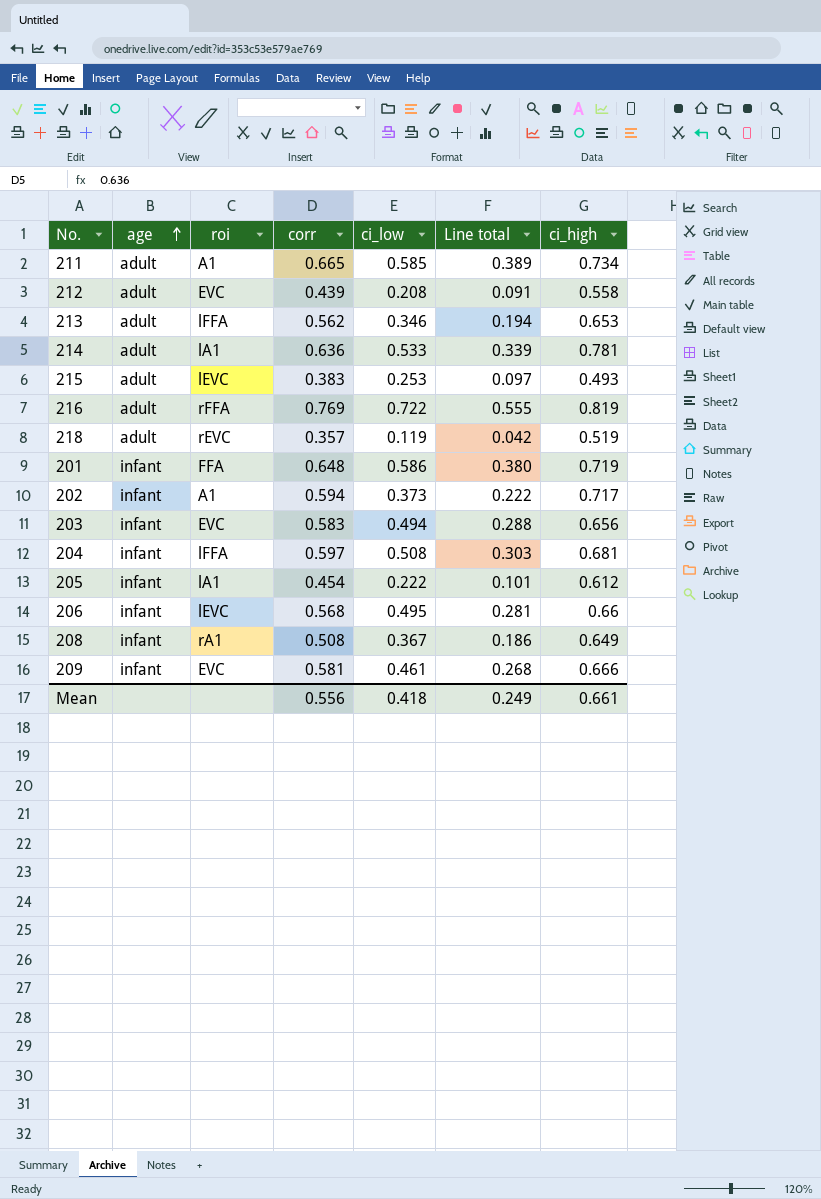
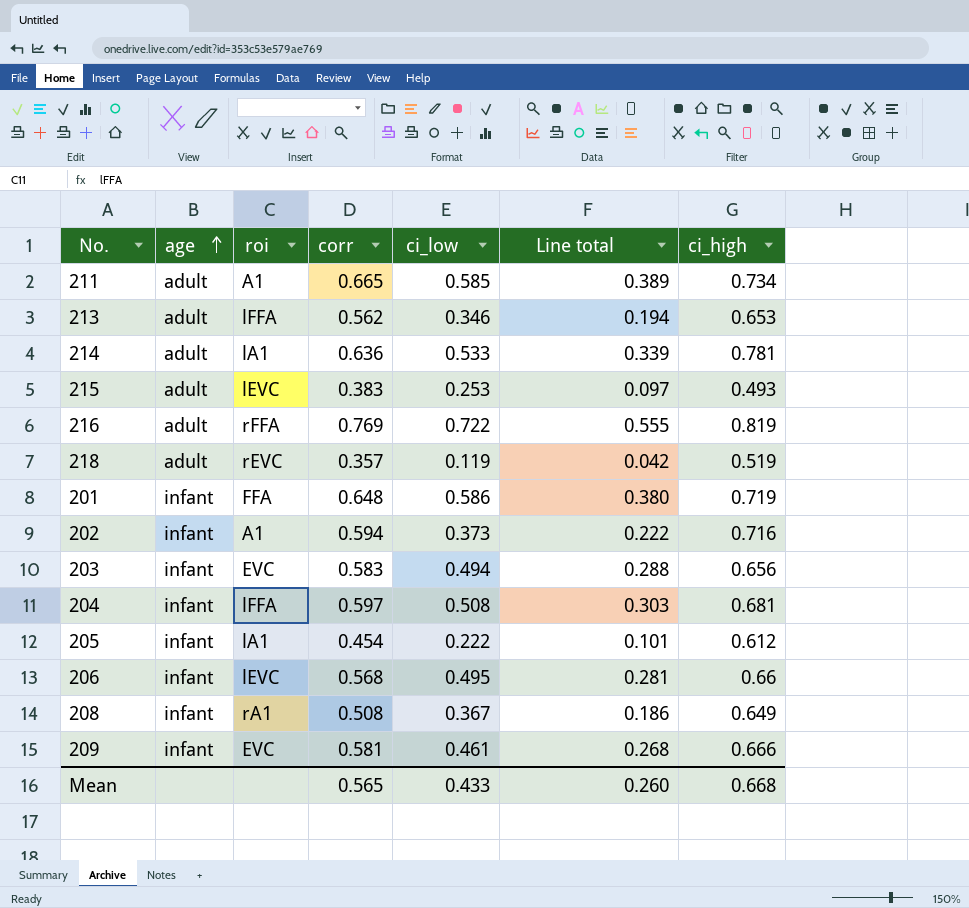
row 212: adult | EVC | 0.439 | 0.208 | 0.091 | 0.558 -> none
202 | ci_high: 0.717 -> 0.716
Mean | corr: 0.556 -> 0.565
Mean | ci_low: 0.418 -> 0.433
Mean | Line total: 0.249 -> 0.260
Mean | ci_high: 0.661 -> 0.668

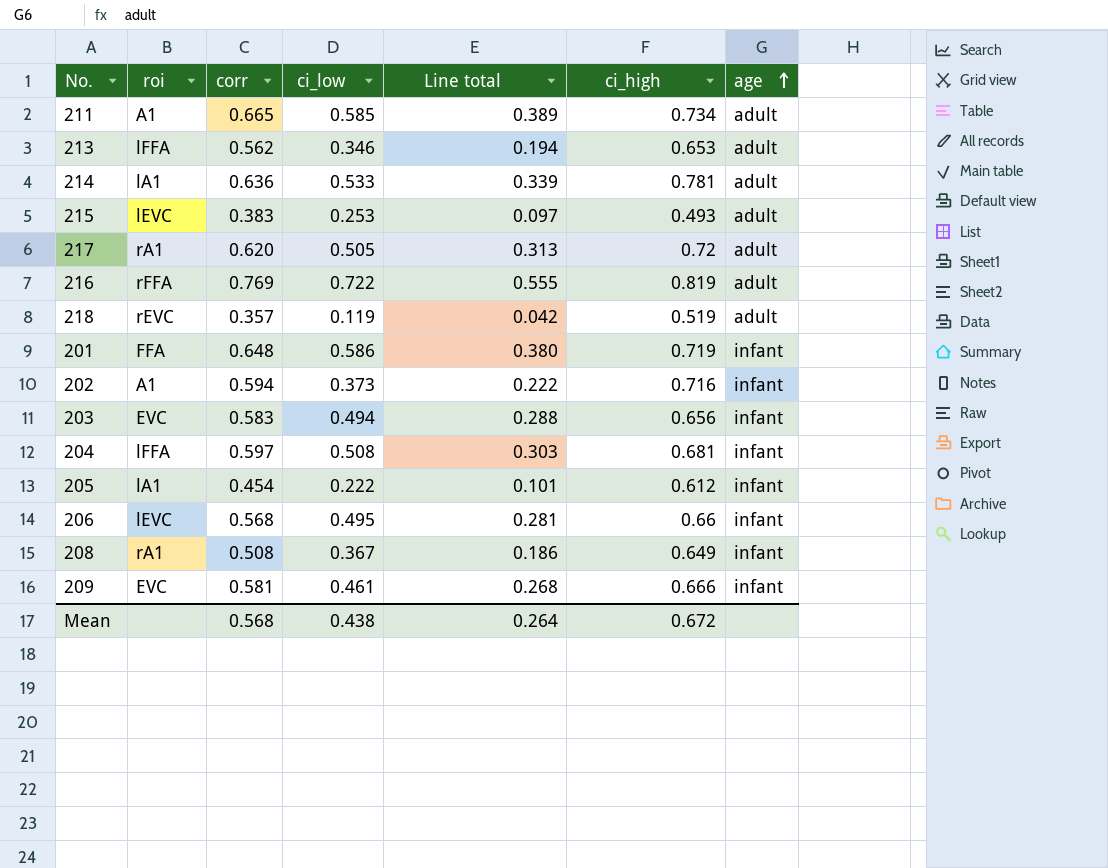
column age | position: 2 -> 7
row 217: none -> rA1 | 0.620 | 0.505 | 0.313 | 0.72 | adult
Mean | corr: 0.565 -> 0.568
Mean | ci_low: 0.433 -> 0.438
Mean | Line total: 0.260 -> 0.264
Mean | ci_high: 0.668 -> 0.672

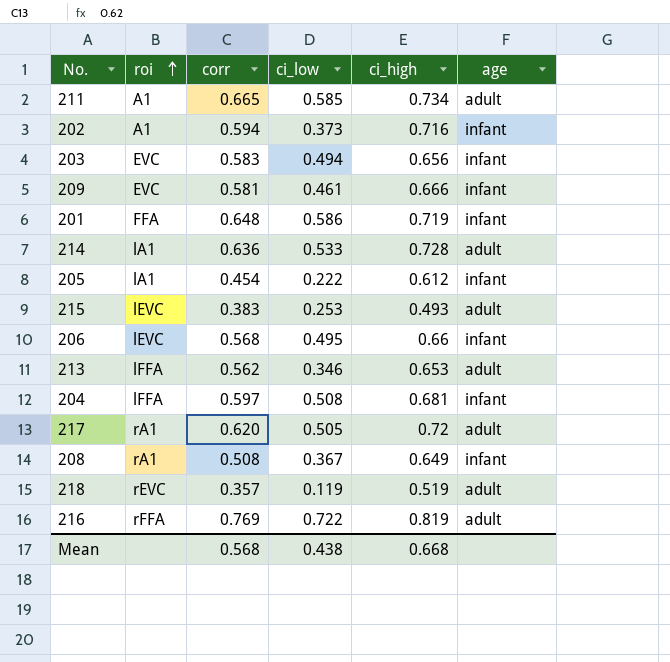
row order: age ascending -> roi ascending
column Line total | formula: [corr] * [ci_low] -> none
214 | ci_high: 0.781 -> 0.728
Mean | ci_high: 0.672 -> 0.668

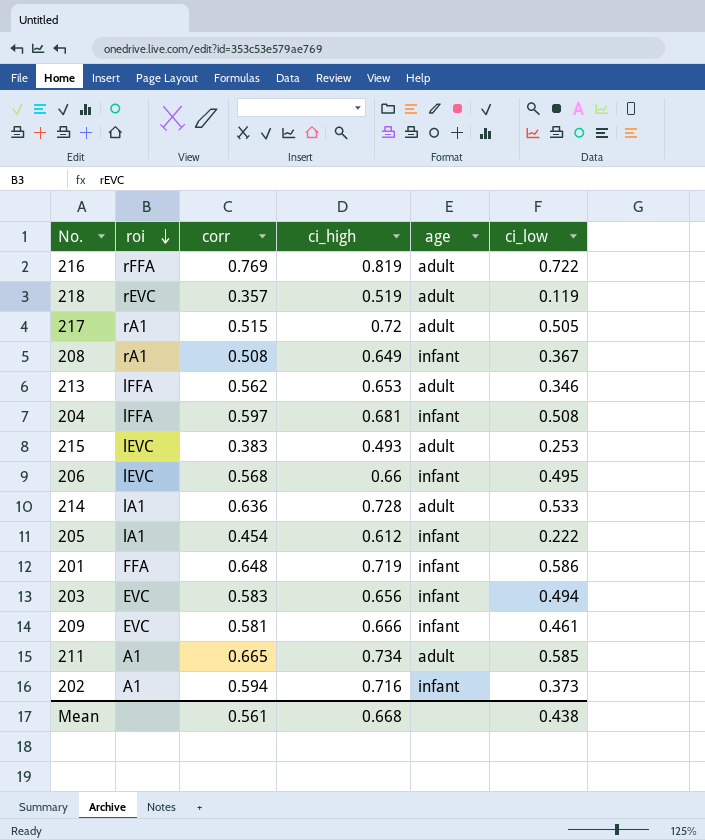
row order: roi ascending -> roi descending
column ci_low | position: 4 -> 6
217 | corr: 0.620 -> 0.515
Mean | corr: 0.568 -> 0.561

